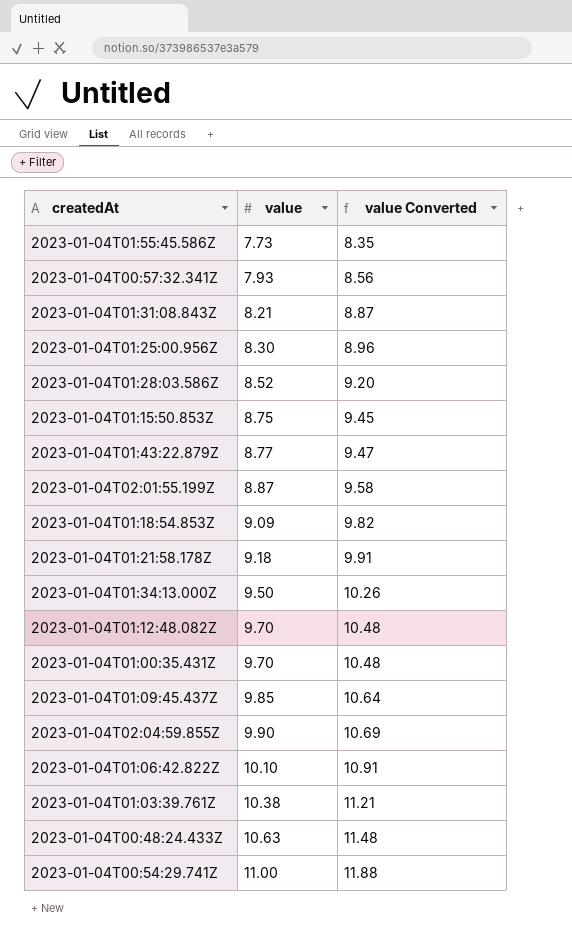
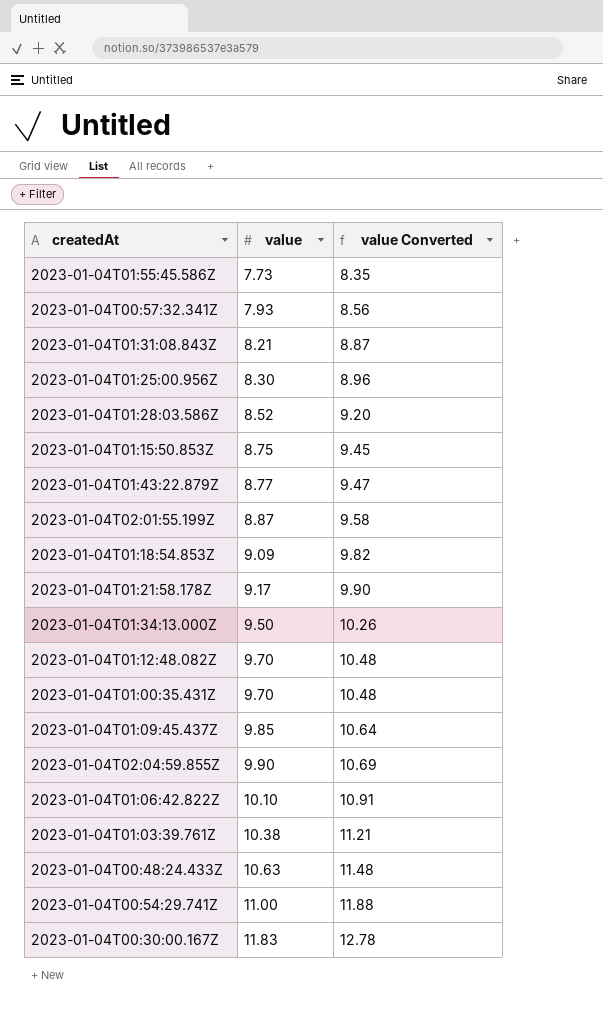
2023-01-04T01:21:58.178Z | value: 9.18 -> 9.17
2023-01-04T01:21:58.178Z | value Converted: 9.91 -> 9.90
row 2023-01-04T00:30:00.167Z: none -> 11.83 | 12.78

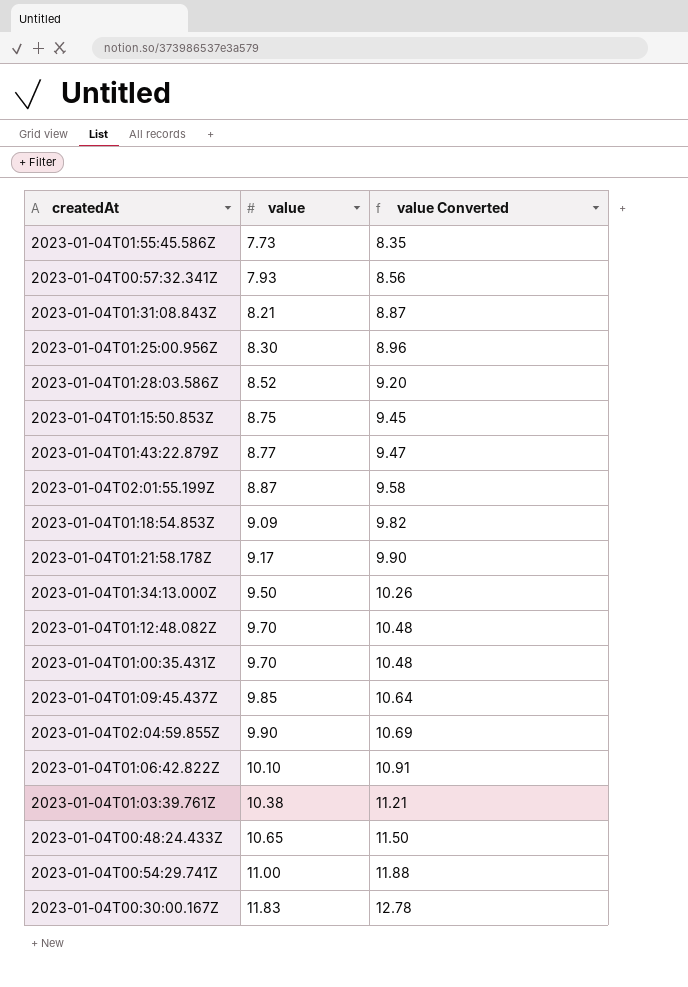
2023-01-04T00:48:24.433Z | value: 10.63 -> 10.65
2023-01-04T00:48:24.433Z | value Converted: 11.48 -> 11.50

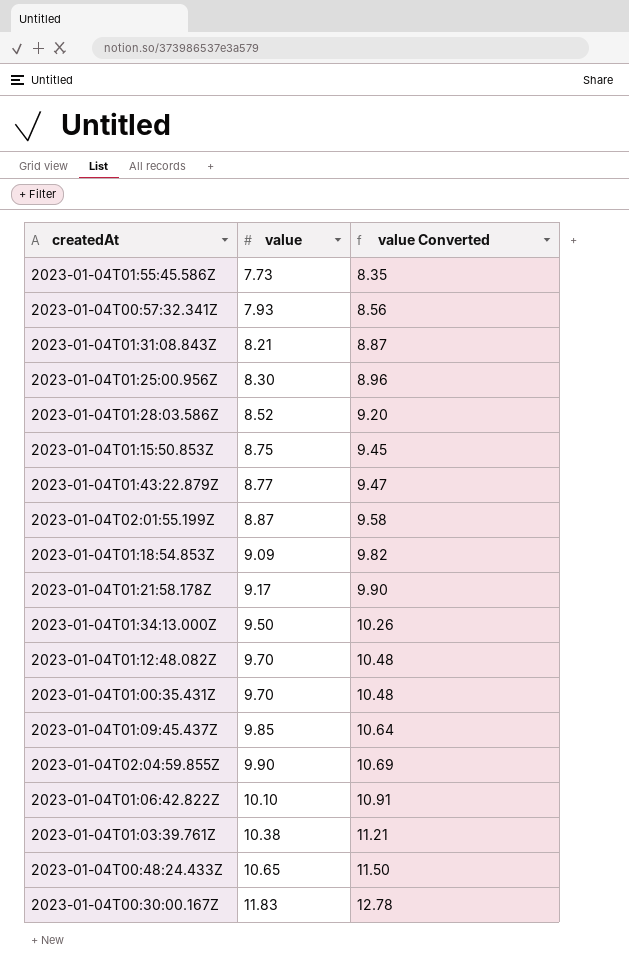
row 2023-01-04T00:54:29.741Z: 11.00 | 11.88 -> none

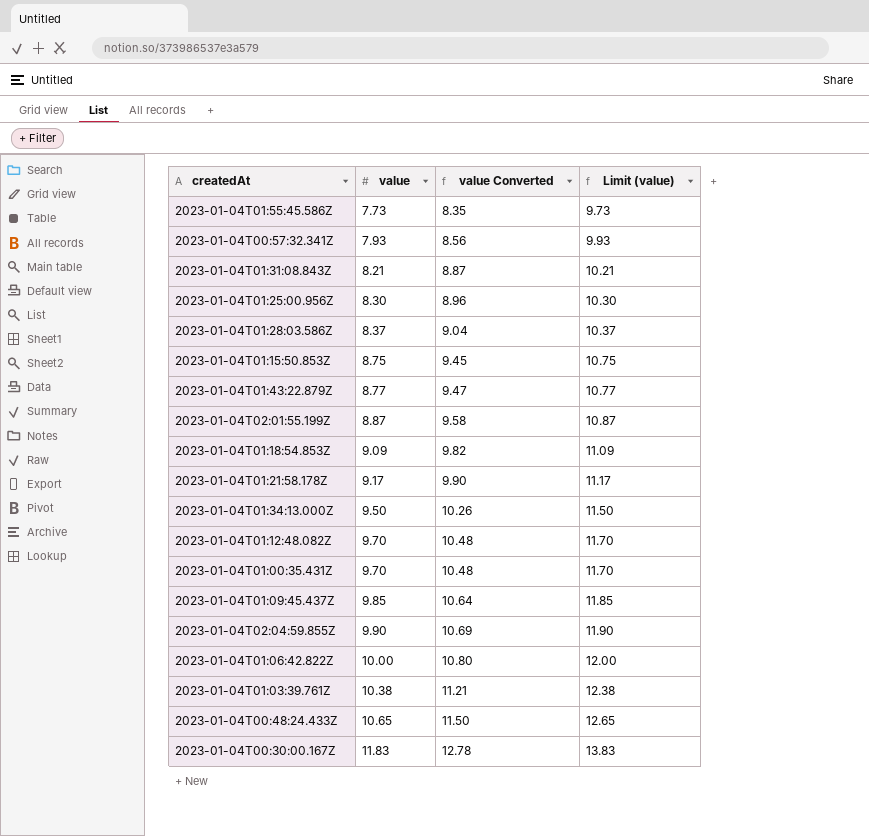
column Limit (value) | formula: none -> [value] + 2
2023-01-04T01:28:03.586Z | value: 8.52 -> 8.37
2023-01-04T01:28:03.586Z | value Converted: 9.20 -> 9.04
2023-01-04T01:06:42.822Z | value: 10.10 -> 10.00
2023-01-04T01:06:42.822Z | value Converted: 10.91 -> 10.80

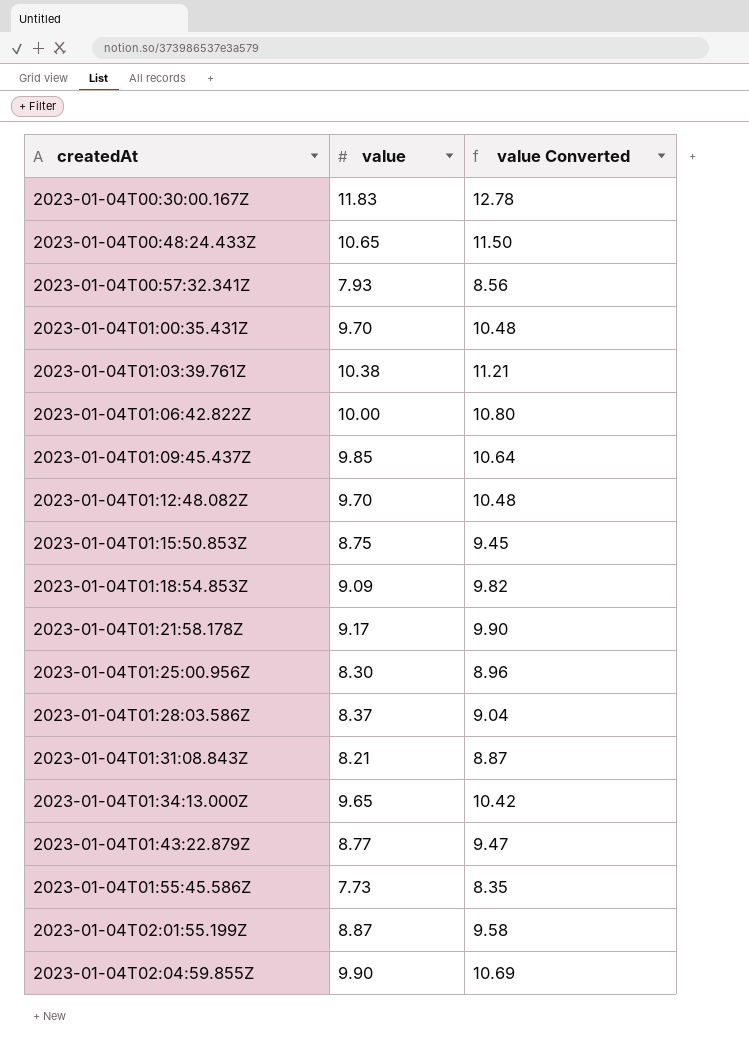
row order: value ascending -> createdAt ascending
column Limit (value) | formula: [value] + 2 -> none
2023-01-04T01:34:13.000Z | value: 9.50 -> 9.65
2023-01-04T01:34:13.000Z | value Converted: 10.26 -> 10.42

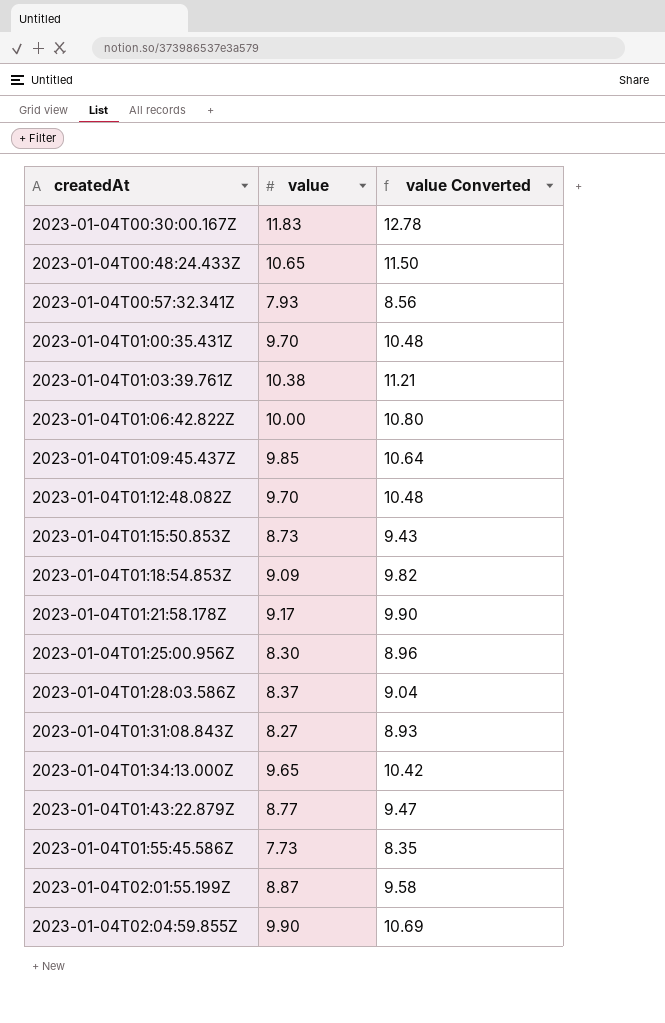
2023-01-04T01:15:50.853Z | value: 8.75 -> 8.73
2023-01-04T01:15:50.853Z | value Converted: 9.45 -> 9.43
2023-01-04T01:31:08.843Z | value: 8.21 -> 8.27
2023-01-04T01:31:08.843Z | value Converted: 8.87 -> 8.93

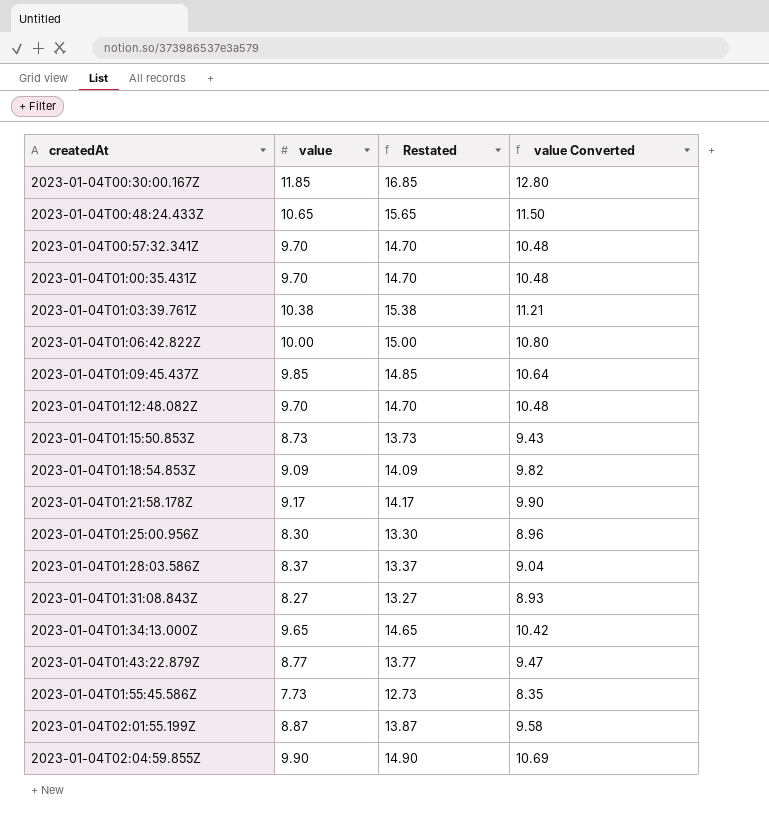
column Restated | formula: none -> [value] + 5
2023-01-04T00:30:00.167Z | value: 11.83 -> 11.85
2023-01-04T00:30:00.167Z | value Converted: 12.78 -> 12.80
2023-01-04T00:57:32.341Z | value: 7.93 -> 9.70
2023-01-04T00:57:32.341Z | value Converted: 8.56 -> 10.48

